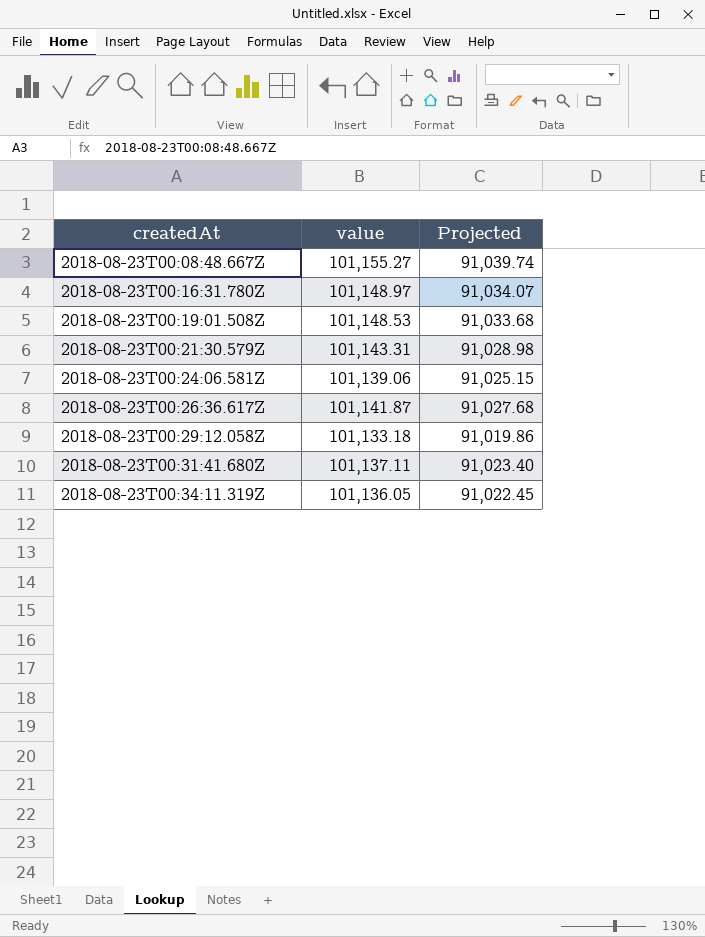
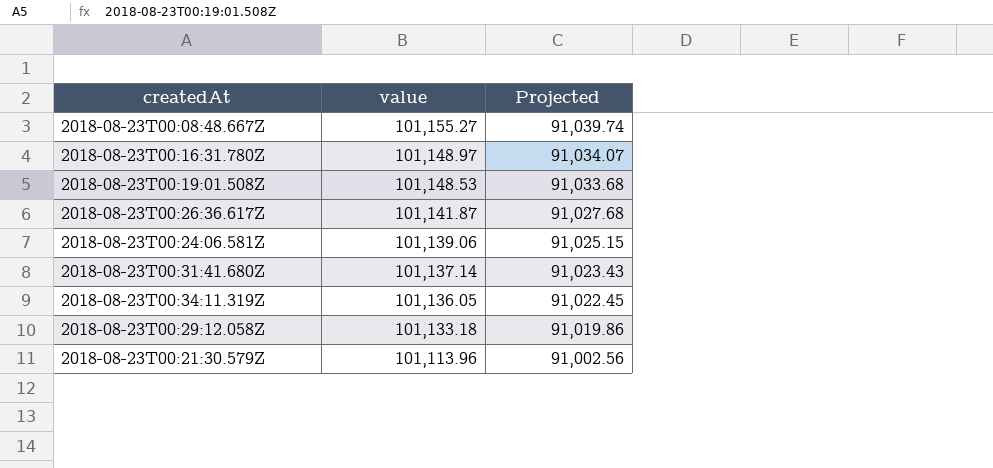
row order: createdAt ascending -> value descending
2018-08-23T00:31:41.680Z | value: 101,137.11 -> 101,137.14
2018-08-23T00:31:41.680Z | Projected: 91,023.40 -> 91,023.43
2018-08-23T00:21:30.579Z | value: 101,143.31 -> 101,113.96
2018-08-23T00:21:30.579Z | Projected: 91,028.98 -> 91,002.56

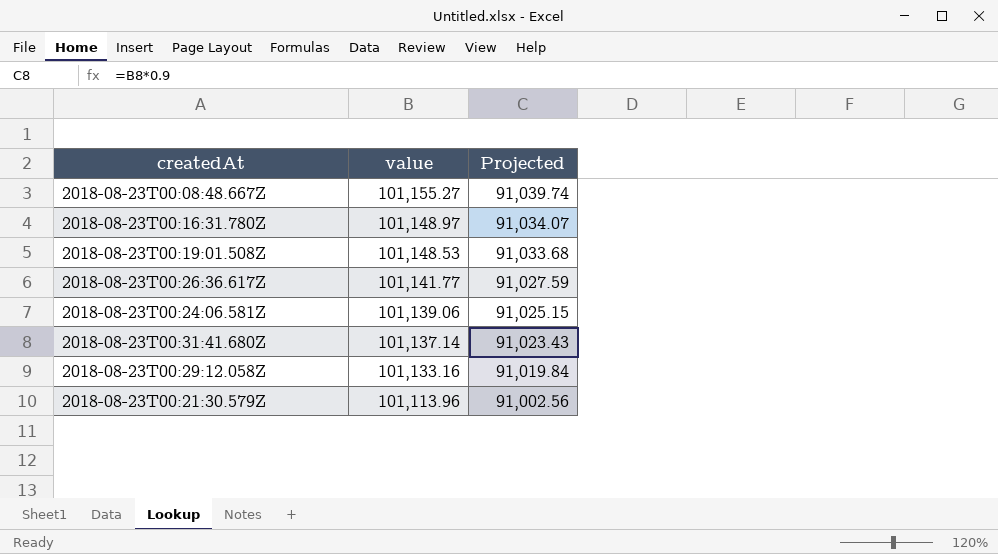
row 2018-08-23T00:34:11.319Z: 101,136.05 | 91,022.45 -> none
2018-08-23T00:26:36.617Z | value: 101,141.87 -> 101,141.77
2018-08-23T00:26:36.617Z | Projected: 91,027.68 -> 91,027.59
2018-08-23T00:29:12.058Z | value: 101,133.18 -> 101,133.16
2018-08-23T00:29:12.058Z | Projected: 91,019.86 -> 91,019.84

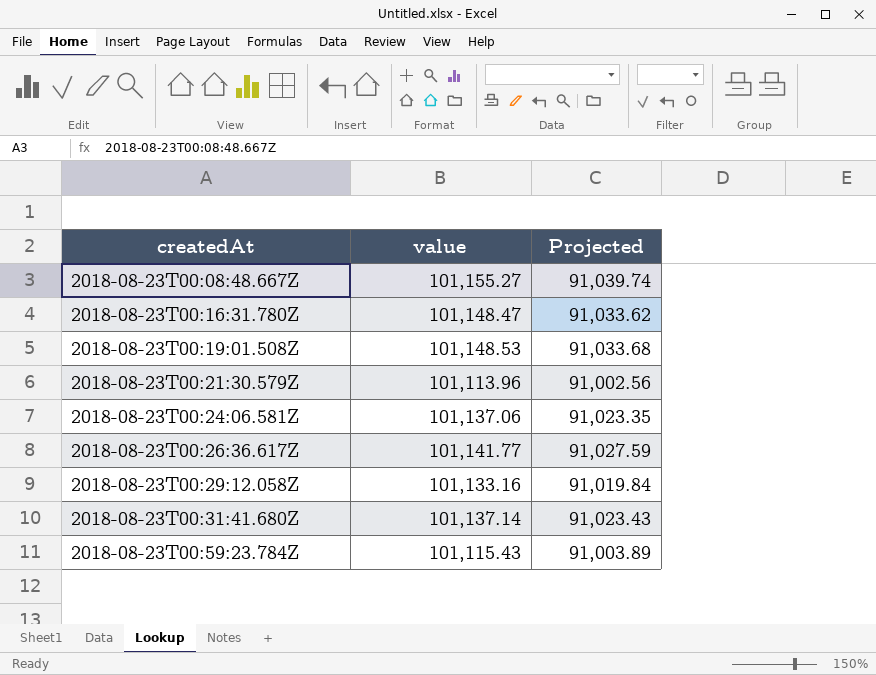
row order: value descending -> createdAt ascending
2018-08-23T00:16:31.780Z | value: 101,148.97 -> 101,148.47
2018-08-23T00:16:31.780Z | Projected: 91,034.07 -> 91,033.62
2018-08-23T00:24:06.581Z | value: 101,139.06 -> 101,137.06
2018-08-23T00:24:06.581Z | Projected: 91,025.15 -> 91,023.35
row 2018-08-23T00:59:23.784Z: none -> 101,115.43 | 91,003.89

